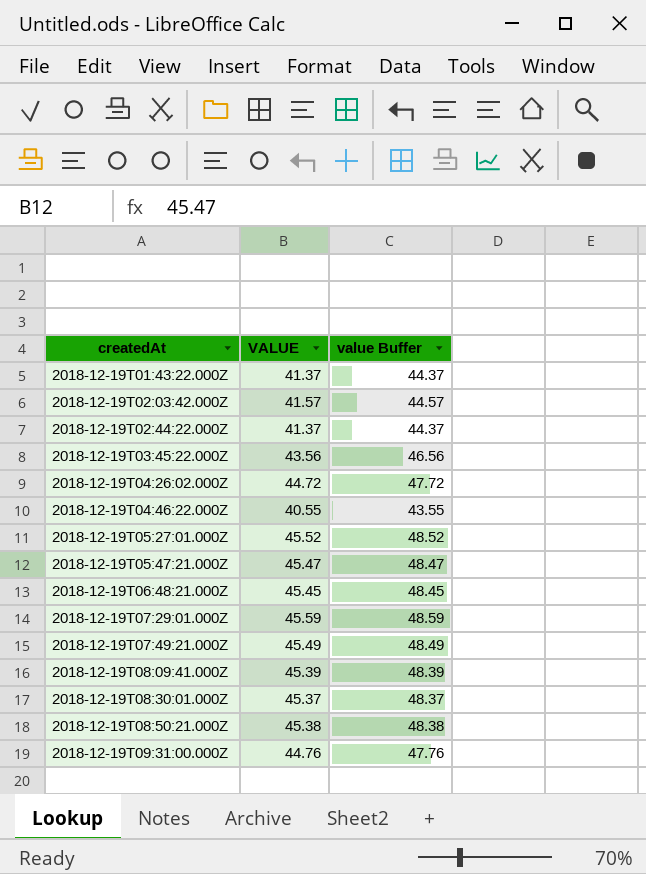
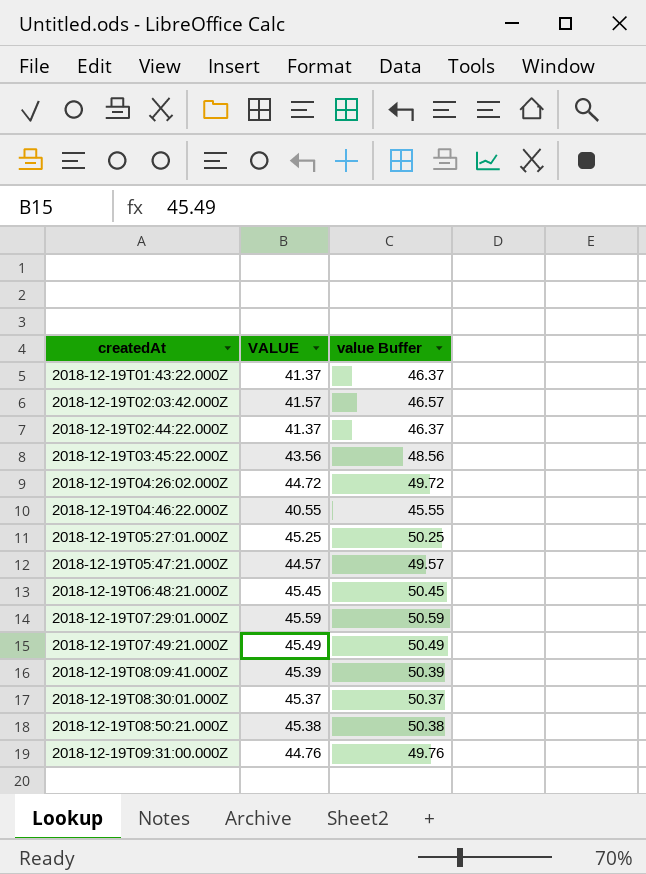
column value Buffer | formula: [VALUE] + 3 -> [VALUE] + 5
2018-12-19T05:27:01.000Z | VALUE: 45.52 -> 45.25
2018-12-19T05:47:21.000Z | VALUE: 45.47 -> 44.57

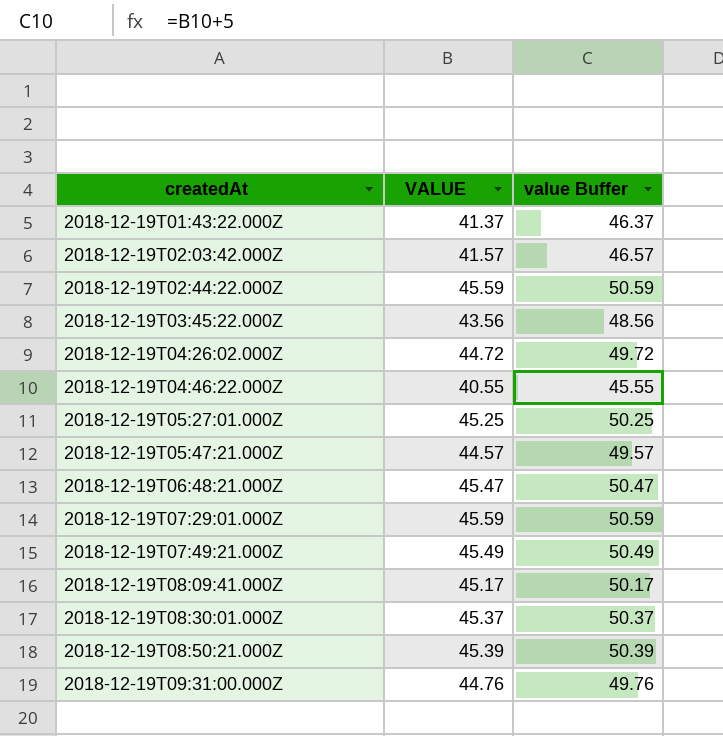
2018-12-19T02:44:22.000Z | VALUE: 41.37 -> 45.59
2018-12-19T02:44:22.000Z | value Buffer: 46.37 -> 50.59
2018-12-19T06:48:21.000Z | VALUE: 45.45 -> 45.47
2018-12-19T06:48:21.000Z | value Buffer: 50.45 -> 50.47
2018-12-19T08:09:41.000Z | VALUE: 45.39 -> 45.17
2018-12-19T08:09:41.000Z | value Buffer: 50.39 -> 50.17
2018-12-19T08:50:21.000Z | VALUE: 45.38 -> 45.39
2018-12-19T08:50:21.000Z | value Buffer: 50.38 -> 50.39

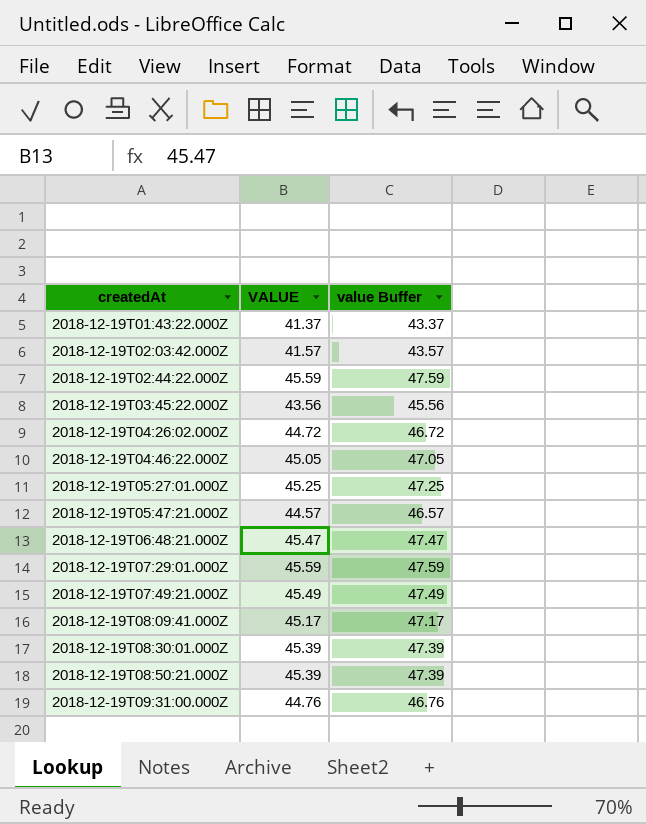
column value Buffer | formula: [VALUE] + 5 -> [VALUE] + 2
2018-12-19T04:46:22.000Z | VALUE: 40.55 -> 45.05
2018-12-19T08:30:01.000Z | VALUE: 45.37 -> 45.39

